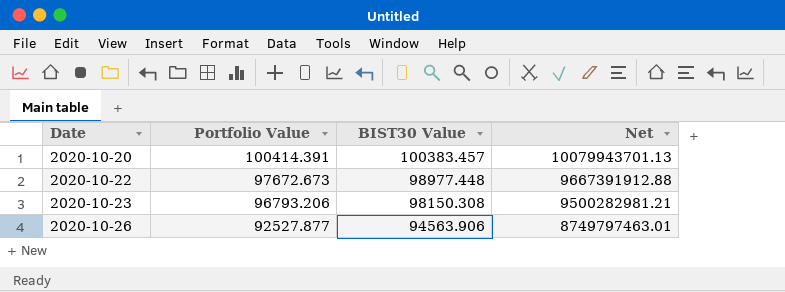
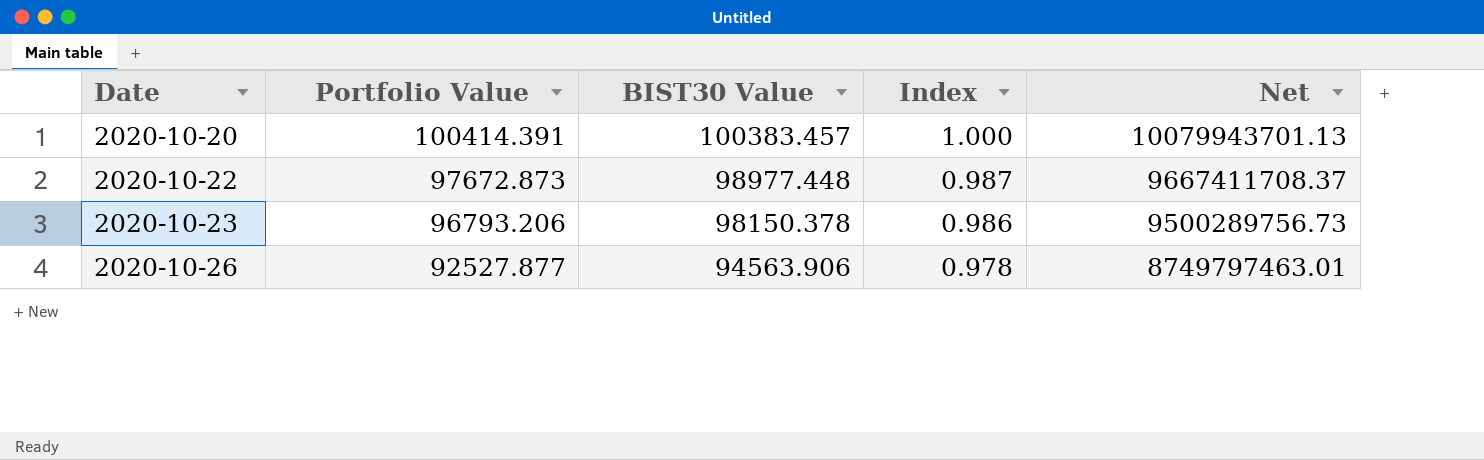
column Index | formula: none -> [Portfolio Value] / [BIST30 Value]
2020-10-22 | Portfolio Value: 97672.673 -> 97672.873
2020-10-22 | Net: 9667391912.88 -> 9667411708.37
2020-10-23 | BIST30 Value: 98150.308 -> 98150.378
2020-10-23 | Net: 9500282981.21 -> 9500289756.73

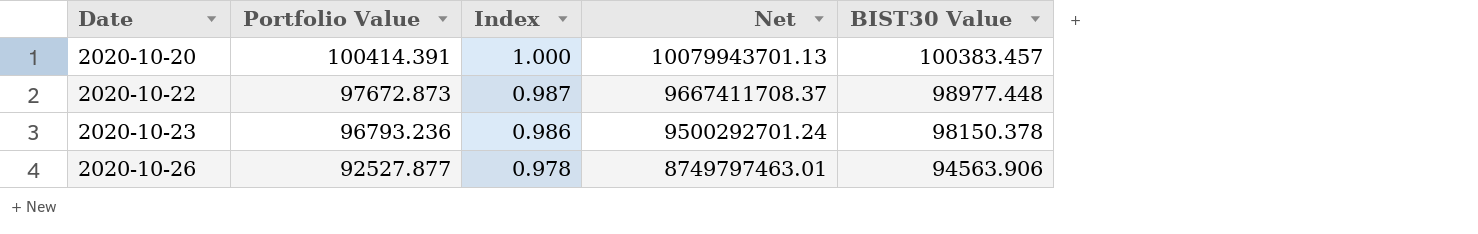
column BIST30 Value | position: 3 -> 5
2020-10-23 | Portfolio Value: 96793.206 -> 96793.236
2020-10-23 | Net: 9500289756.73 -> 9500292701.24

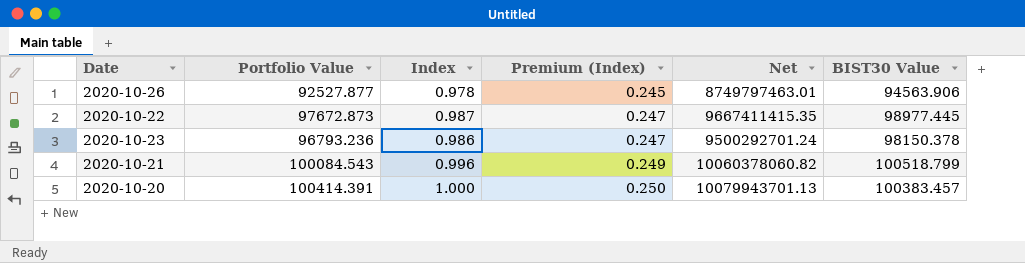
row order: Date ascending -> Premium (Index) ascending
column Premium (Index) | formula: none -> [Index] * 0.25
2020-10-22 | Net: 9667411708.37 -> 9667411415.35
2020-10-22 | BIST30 Value: 98977.448 -> 98977.445
row 2020-10-21: none -> 100084.543 | 0.996 | 0.249 | 10060378060.82 | 100518.799

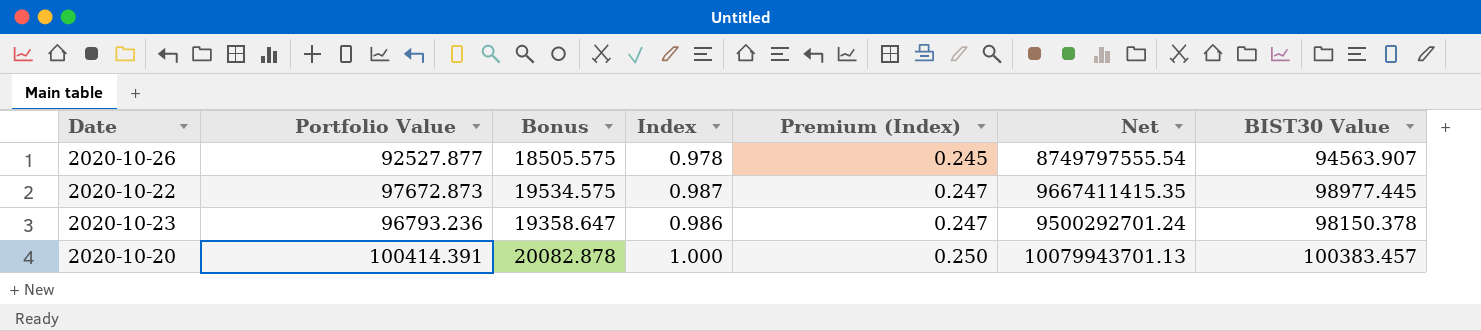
column Bonus | formula: none -> [Portfolio Value] * 0.2
row 2020-10-21: 100084.543 | 0.996 | 0.249 | 10060378060.82 | 100518.799 -> none
2020-10-26 | Net: 8749797463.01 -> 8749797555.54
2020-10-26 | BIST30 Value: 94563.906 -> 94563.907

